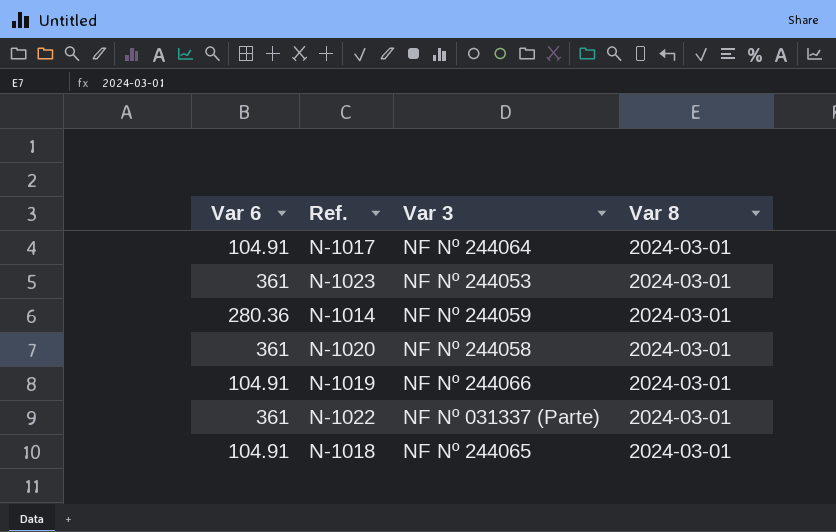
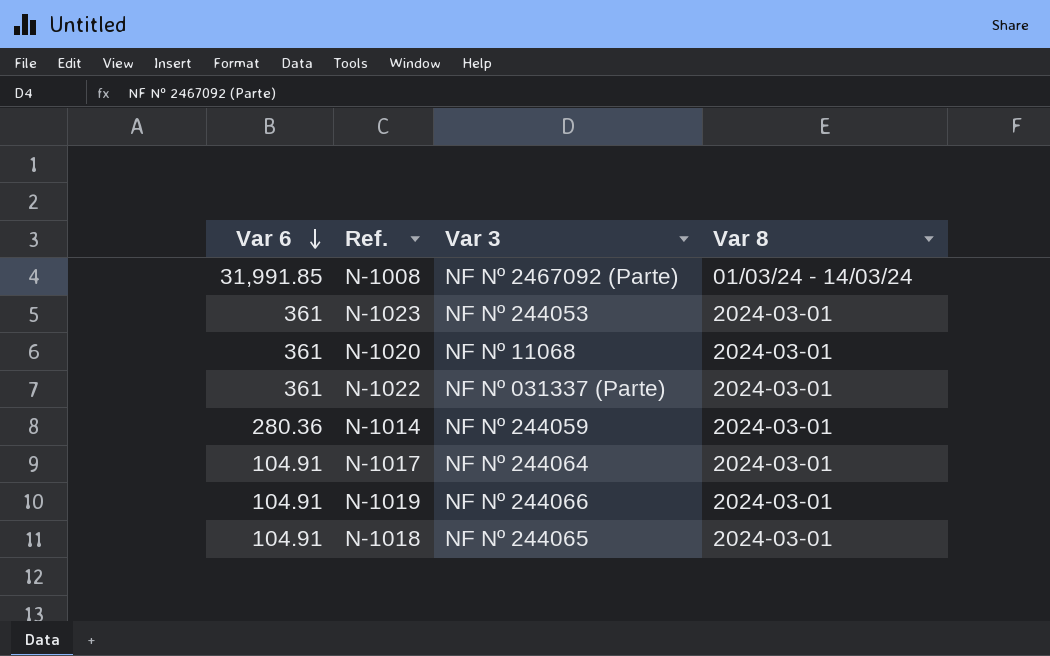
row order: none -> Var 6 descending
row N-1008: none -> 31,991.85 | NF Nº 2467092 (Parte) | 01/03/24 - 14/03/24
N-1020 | Var 3: NF Nº 244058 -> NF Nº 11068

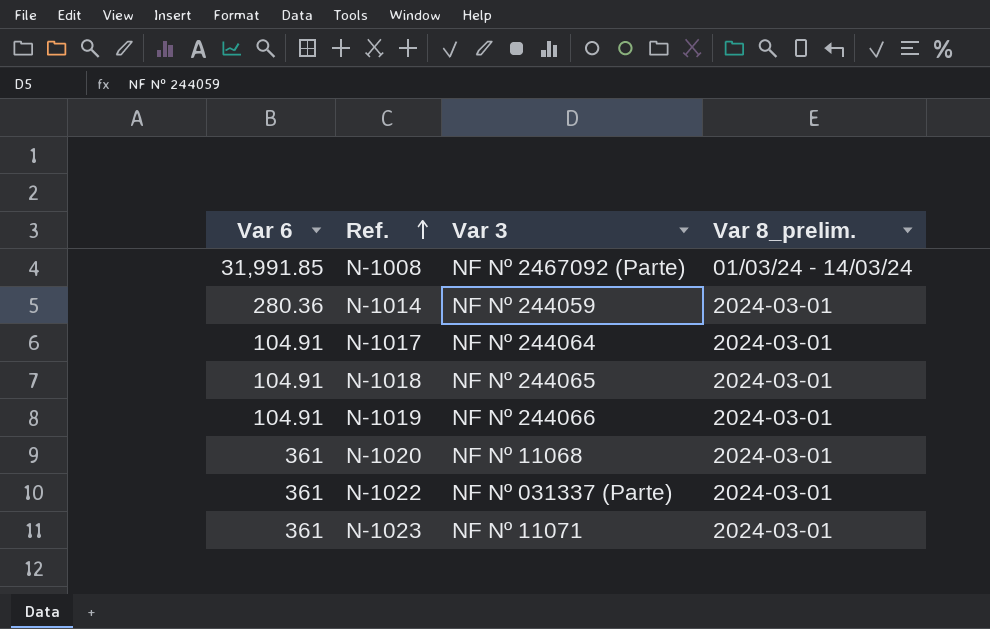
row order: Var 6 descending -> Ref. ascending
column name: Var 8 -> Var 8_prelim.
N-1023 | Var 3: NF Nº 244053 -> NF Nº 11071

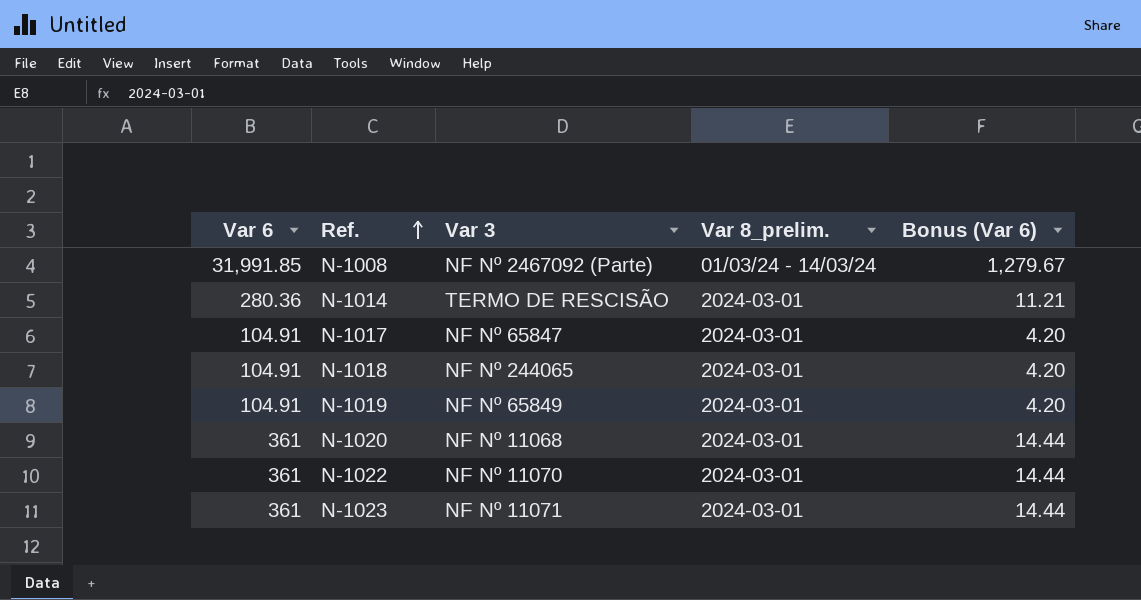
column Bonus (Var 6) | formula: none -> [Var 6] * 0.04
N-1014 | Var 3: NF Nº 244059 -> TERMO DE RESCISÃO
N-1017 | Var 3: NF Nº 244064 -> NF Nº 65847
N-1019 | Var 3: NF Nº 244066 -> NF Nº 65849
N-1022 | Var 3: NF Nº 031337 (Parte) -> NF Nº 11070

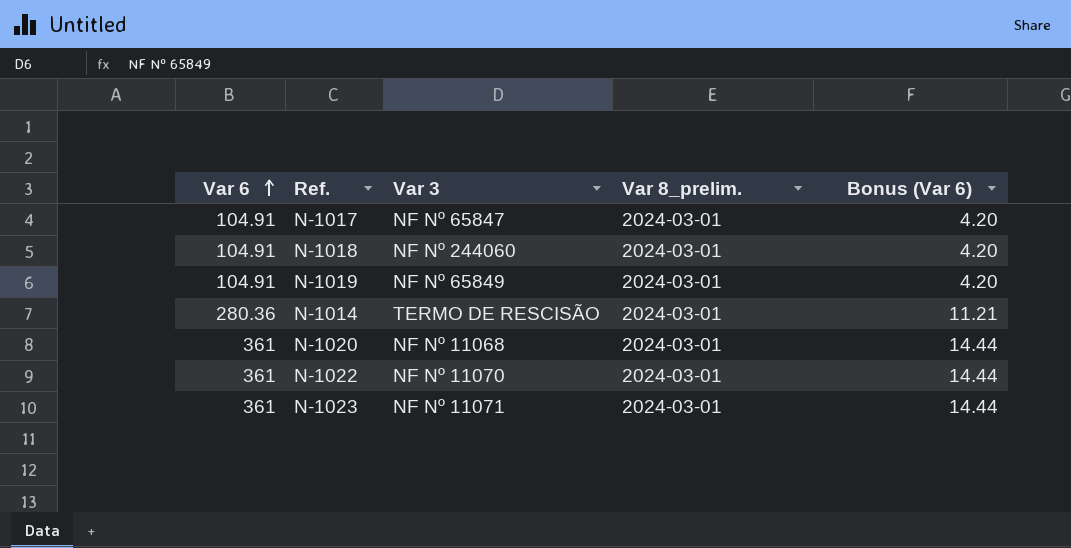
row order: Ref. ascending -> Var 6 ascending
row N-1008: 31,991.85 | NF Nº 2467092 (Parte) | 01/03/24 - 14/03/24 | 1,279.67 -> none
N-1018 | Var 3: NF Nº 244065 -> NF Nº 244060

